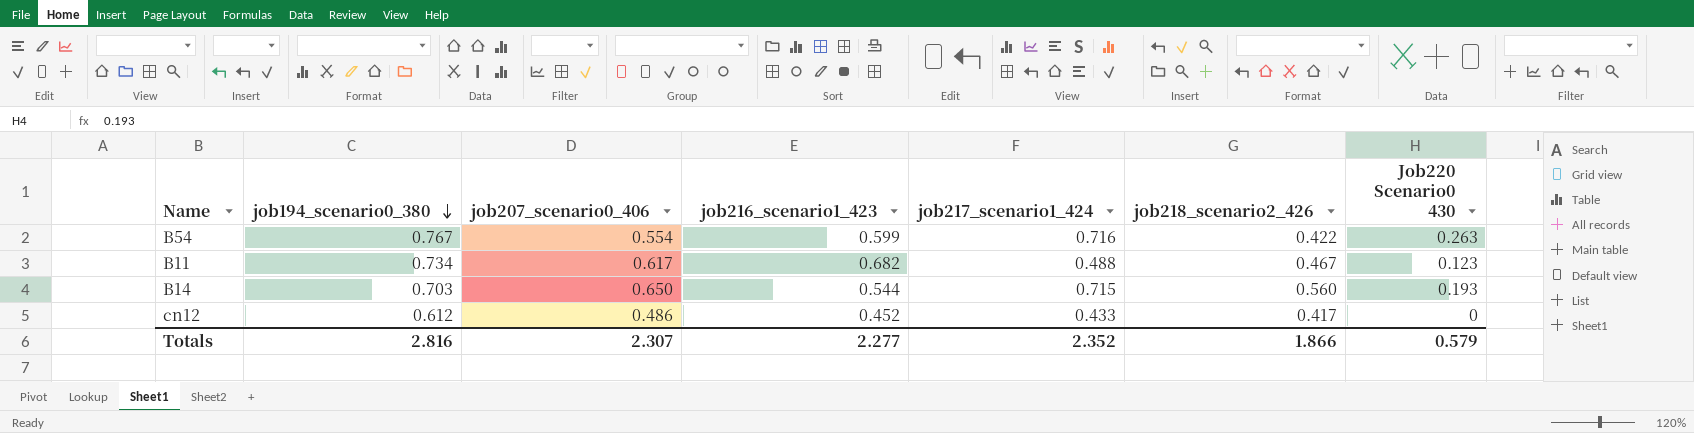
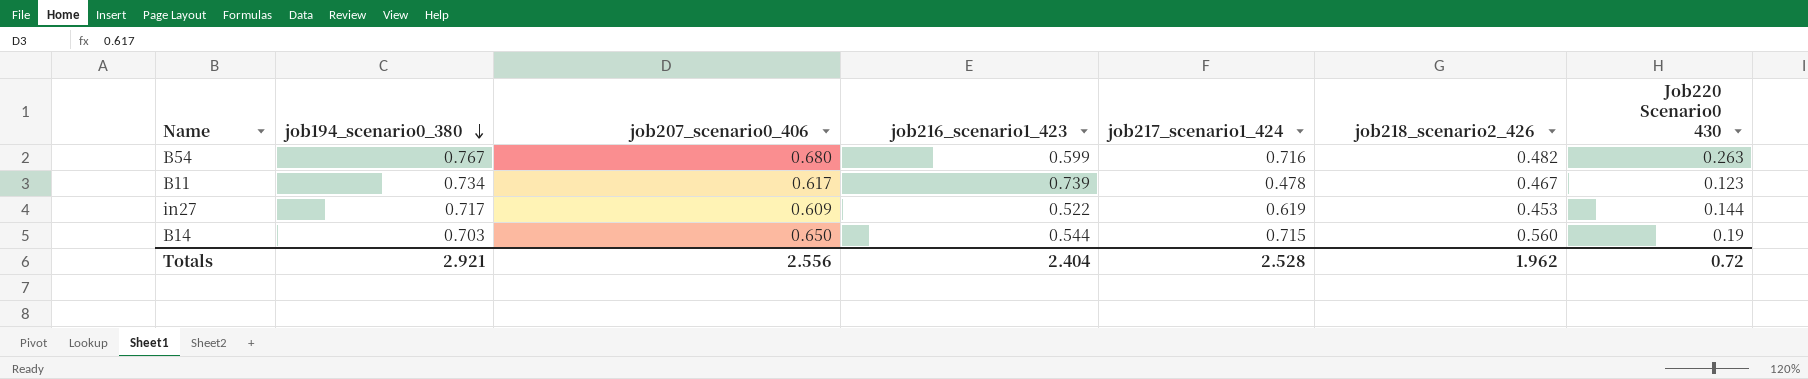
row cn12: 0.612 | 0.486 | 0.452 | 0.433 | 0.417 | 0 -> none
B54 | job207_scenario0_406: 0.554 -> 0.680
B54 | job218_scenario2_426: 0.422 -> 0.482
B11 | job216_scenario1_423: 0.682 -> 0.739
B11 | job217_scenario1_424: 0.488 -> 0.478
row in27: none -> 0.717 | 0.609 | 0.522 | 0.619 | 0.453 | 0.144
B14 | Job220 Scenario0 430: 0.193 -> 0.19
Totals | job194_scenario0_380: 2.816 -> 2.921
Totals | job207_scenario0_406: 2.307 -> 2.556
Totals | job216_scenario1_423: 2.277 -> 2.404
Totals | job217_scenario1_424: 2.352 -> 2.528
Totals | job218_scenario2_426: 1.866 -> 1.962
Totals | Job220 Scenario0 430: 0.579 -> 0.72

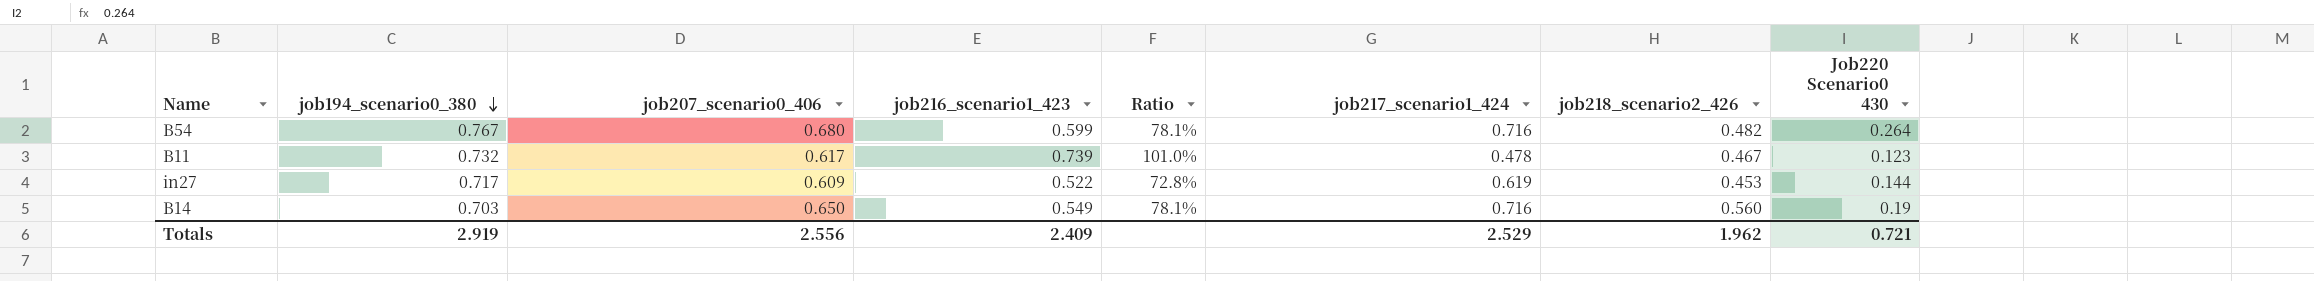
column Ratio | formula: none -> [job216_scenario1_423] / [job194_scenario0_380]
B54 | Job220 Scenario0 430: 0.263 -> 0.264
B11 | job194_scenario0_380: 0.734 -> 0.732
B14 | job216_scenario1_423: 0.544 -> 0.549
B14 | job217_scenario1_424: 0.715 -> 0.716
Totals | job194_scenario0_380: 2.921 -> 2.919
Totals | job216_scenario1_423: 2.404 -> 2.409
Totals | job217_scenario1_424: 2.528 -> 2.529
Totals | Job220 Scenario0 430: 0.72 -> 0.721

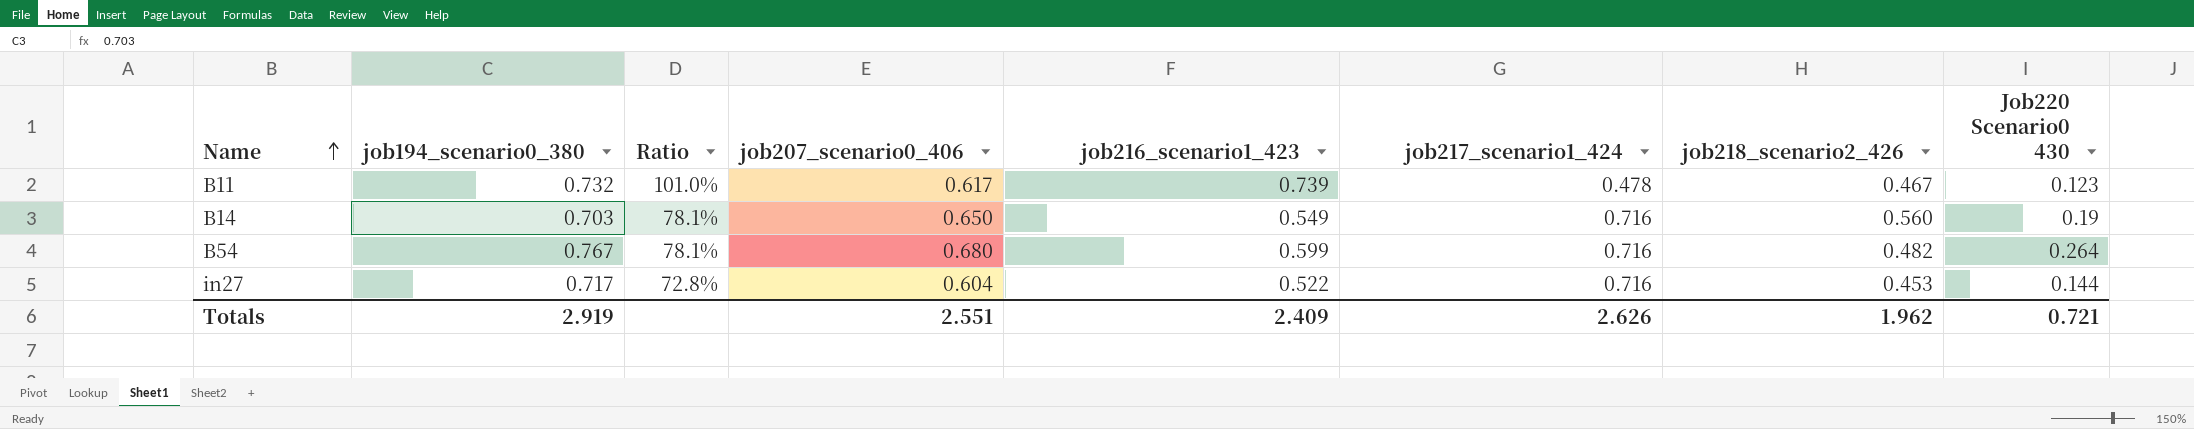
row order: job194_scenario0_380 descending -> Name ascending
column Ratio | position: 5 -> 3
in27 | job207_scenario0_406: 0.609 -> 0.604
in27 | job217_scenario1_424: 0.619 -> 0.716
Totals | job207_scenario0_406: 2.556 -> 2.551
Totals | job217_scenario1_424: 2.529 -> 2.626

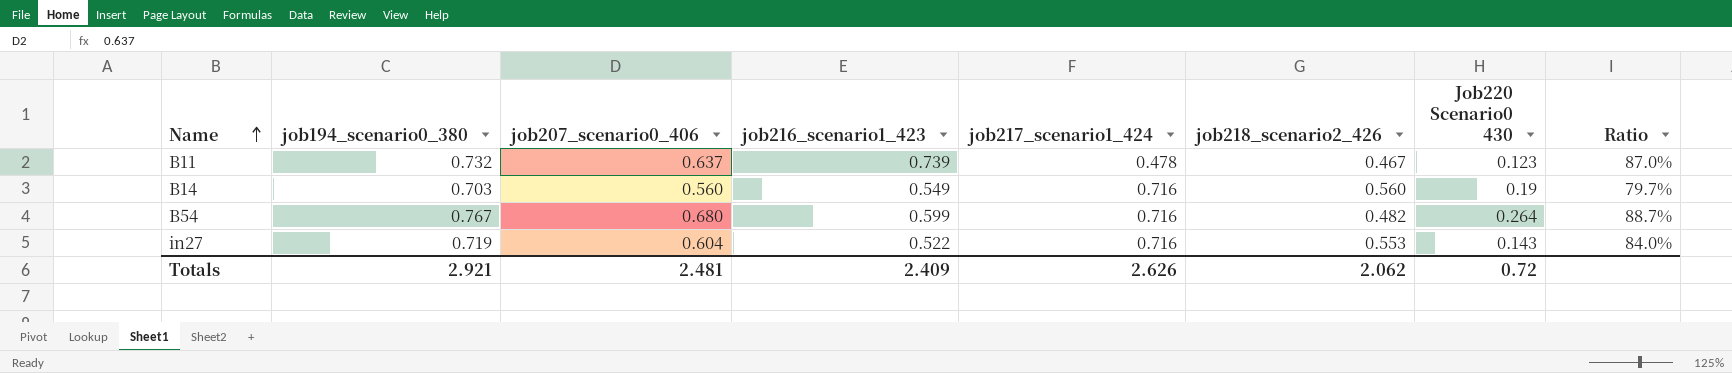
column Ratio | formula: [job216_scenario1_423] / [job194_scenario0_380] -> [job207_scenario0_406] / [job194_scenario0_380]
column Ratio | position: 3 -> 8
B11 | job207_scenario0_406: 0.617 -> 0.637
B14 | job207_scenario0_406: 0.650 -> 0.560
in27 | job194_scenario0_380: 0.717 -> 0.719
in27 | job218_scenario2_426: 0.453 -> 0.553
in27 | Job220 Scenario0 430: 0.144 -> 0.143
Totals | job194_scenario0_380: 2.919 -> 2.921
Totals | job207_scenario0_406: 2.551 -> 2.481
Totals | job218_scenario2_426: 1.962 -> 2.062
Totals | Job220 Scenario0 430: 0.721 -> 0.72

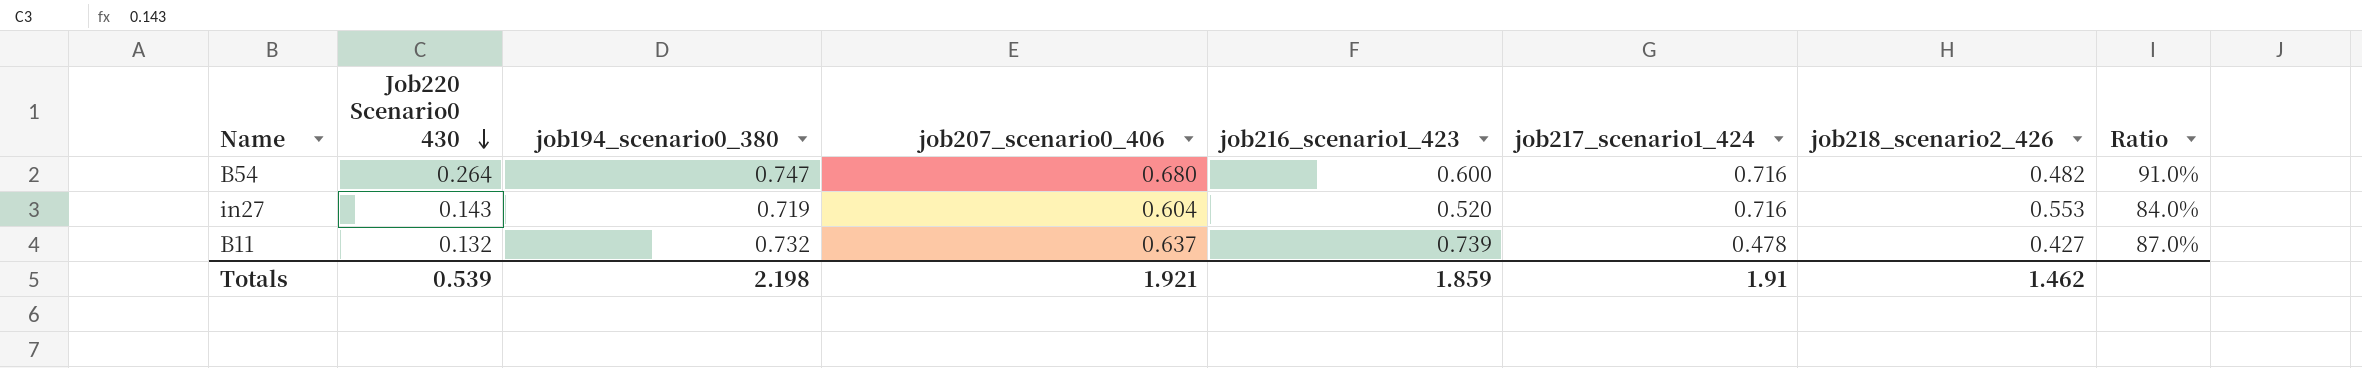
row order: Name ascending -> Job220 Scenario0 430 descending
column Job220 Scenario0 430 | position: 7 -> 2
row B14: 0.703 | 0.560 | 0.549 | 0.716 | 0.560 | 0.19 | 79.7% -> none
B54 | job194_scenario0_380: 0.767 -> 0.747
B54 | job216_scenario1_423: 0.599 -> 0.600
B54 | Ratio: 88.7% -> 91.0%
in27 | job216_scenario1_423: 0.522 -> 0.520
B11 | Job220 Scenario0 430: 0.123 -> 0.132
B11 | job218_scenario2_426: 0.467 -> 0.427
Totals | Job220 Scenario0 430: 0.72 -> 0.539
Totals | job194_scenario0_380: 2.921 -> 2.198
Totals | job207_scenario0_406: 2.481 -> 1.921
Totals | job216_scenario1_423: 2.409 -> 1.859
Totals | job217_scenario1_424: 2.626 -> 1.91
Totals | job218_scenario2_426: 2.062 -> 1.462

